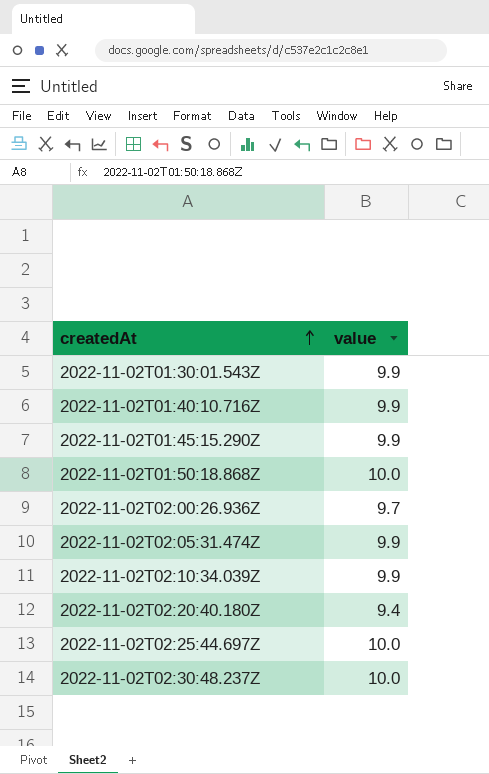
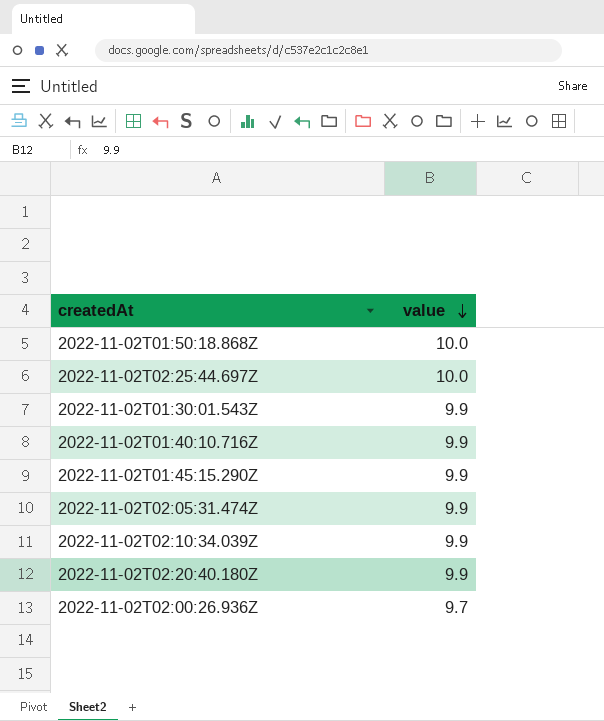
row order: createdAt ascending -> value descending
row 2022-11-02T02:30:48.237Z: 10.0 -> none
2022-11-02T02:20:40.180Z | value: 9.4 -> 9.9

